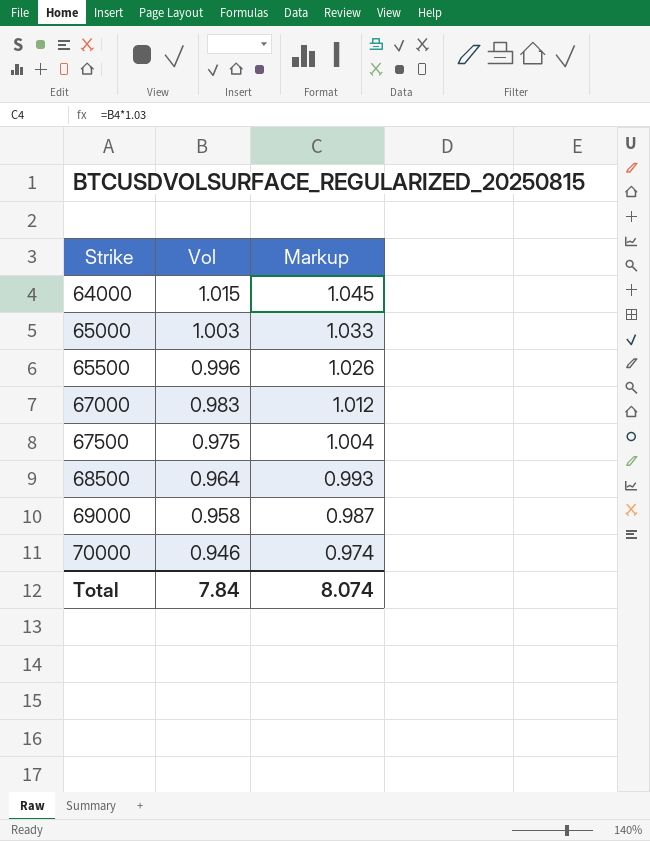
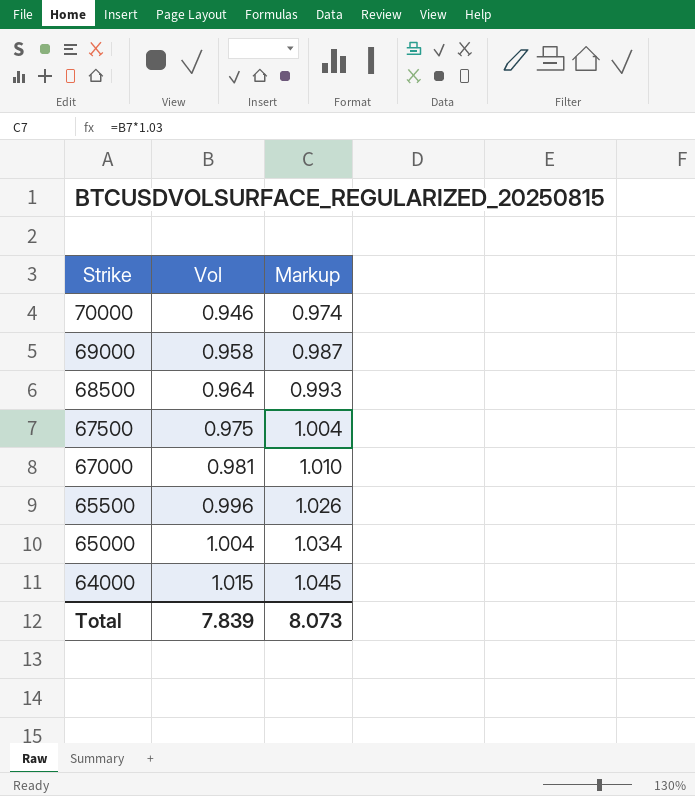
row order: Strike ascending -> Strike descending
67000 | Vol: 0.983 -> 0.981
67000 | Markup: 1.012 -> 1.010
65000 | Vol: 1.003 -> 1.004
65000 | Markup: 1.033 -> 1.034
Total | Vol: 7.84 -> 7.839
Total | Markup: 8.074 -> 8.073

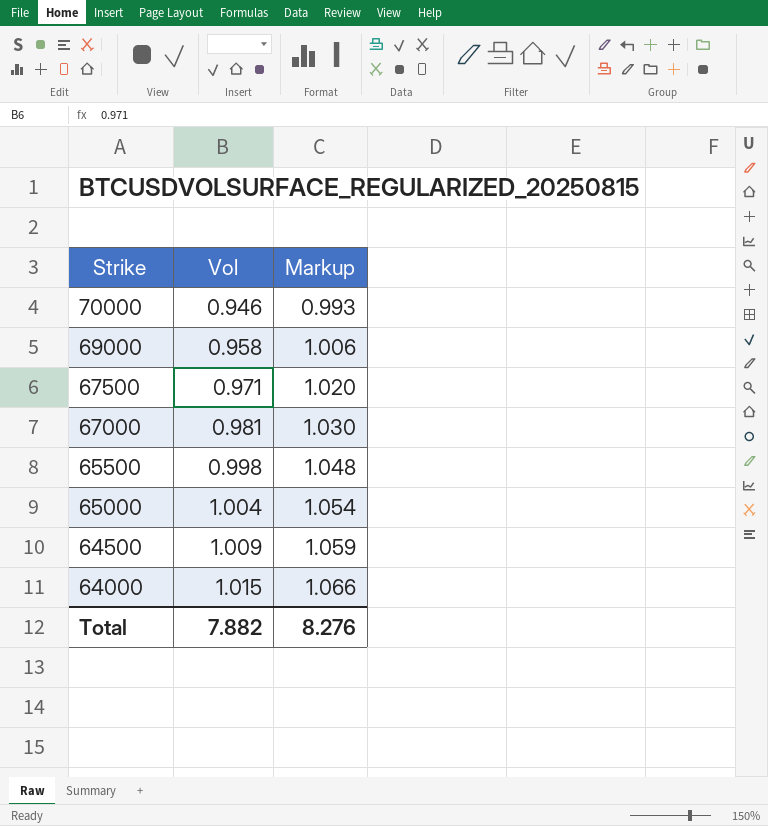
column Markup | formula: [Vol] * 1.03 -> [Vol] * 1.05
row 68500: 0.964 | 0.993 -> none
67500 | Vol: 0.975 -> 0.971
65500 | Vol: 0.996 -> 0.998
row 64500: none -> 1.009 | 1.059
Total | Vol: 7.839 -> 7.882
Total | Markup: 8.073 -> 8.276

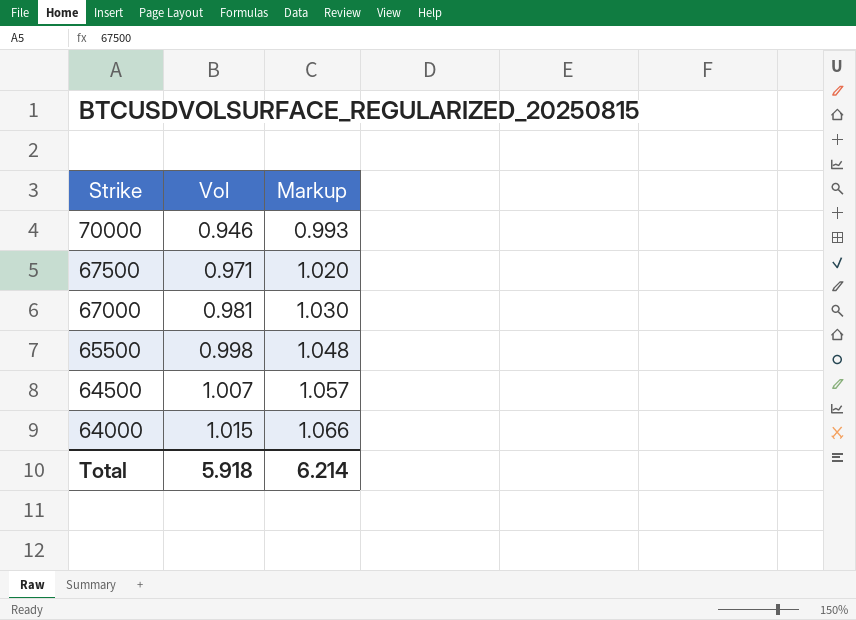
row 69000: 0.958 | 1.006 -> none
row 65000: 1.004 | 1.054 -> none
64500 | Vol: 1.009 -> 1.007
64500 | Markup: 1.059 -> 1.057
Total | Vol: 7.882 -> 5.918
Total | Markup: 8.276 -> 6.214

